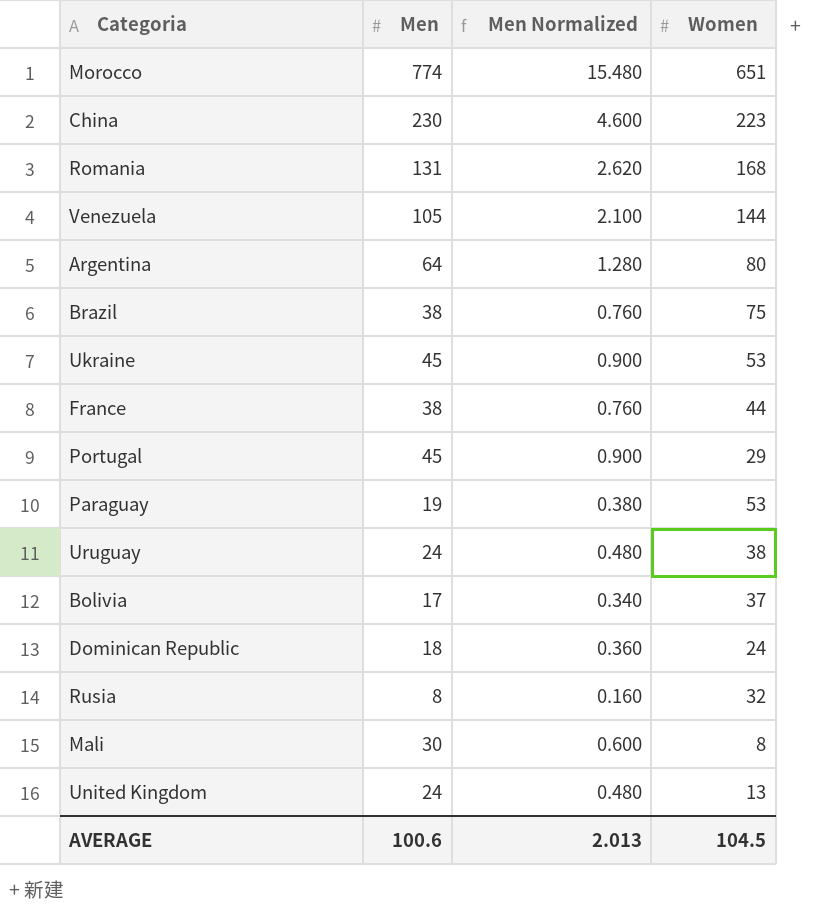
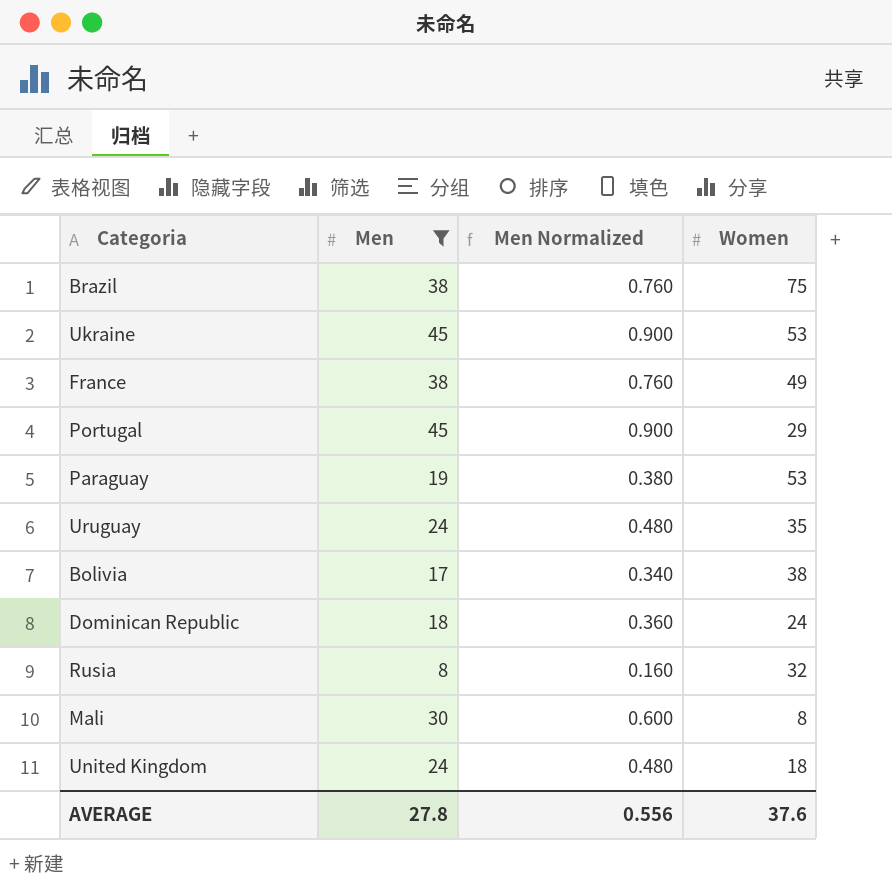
filter: none -> Men <= 45
France | Women: 44 -> 49
Uruguay | Women: 38 -> 35
Bolivia | Women: 37 -> 38
United Kingdom | Women: 13 -> 18
AVERAGE | Men: 100.6 -> 27.8
AVERAGE | Men Normalized: 2.013 -> 0.556
AVERAGE | Women: 104.5 -> 37.6

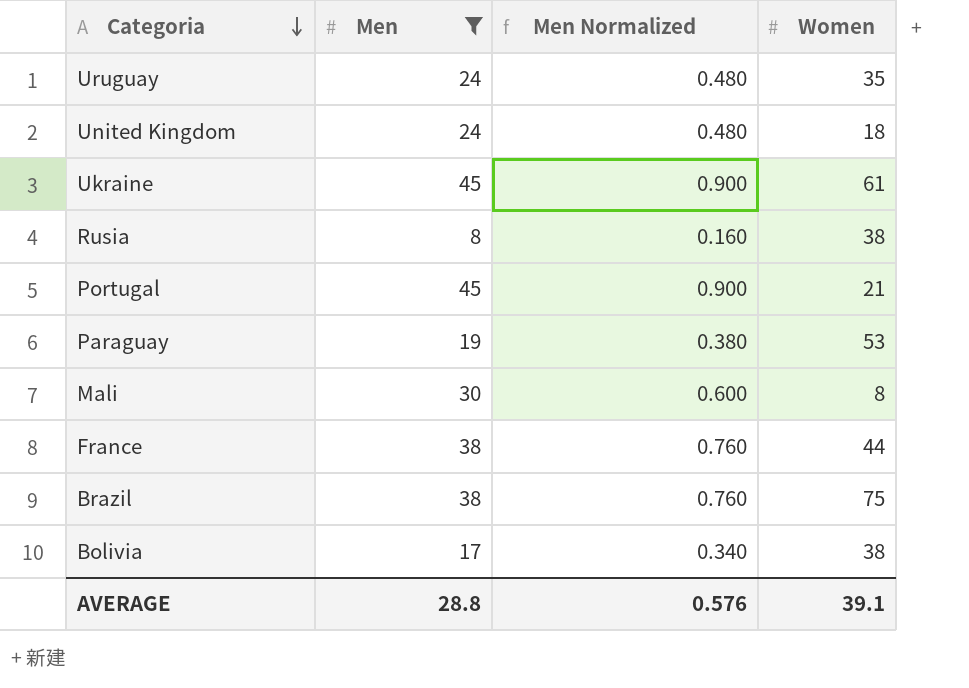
row order: none -> Categoria descending
row Dominican Republic: 18 | 0.360 | 24 -> none
Ukraine | Women: 53 -> 61
Rusia | Women: 32 -> 38
Portugal | Women: 29 -> 21
France | Women: 49 -> 44
AVERAGE | Men: 27.8 -> 28.8
AVERAGE | Men Normalized: 0.556 -> 0.576
AVERAGE | Women: 37.6 -> 39.1

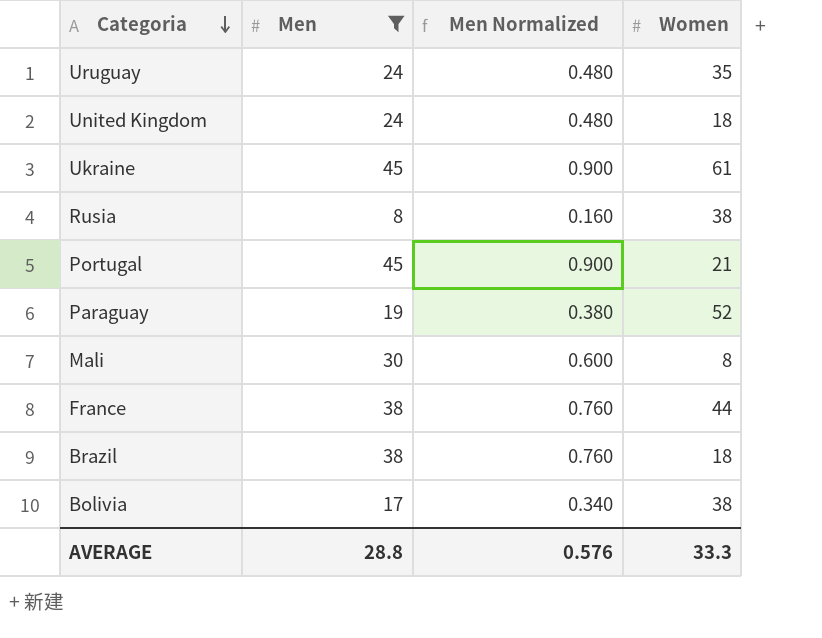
Paraguay | Women: 53 -> 52
Brazil | Women: 75 -> 18
AVERAGE | Women: 39.1 -> 33.3

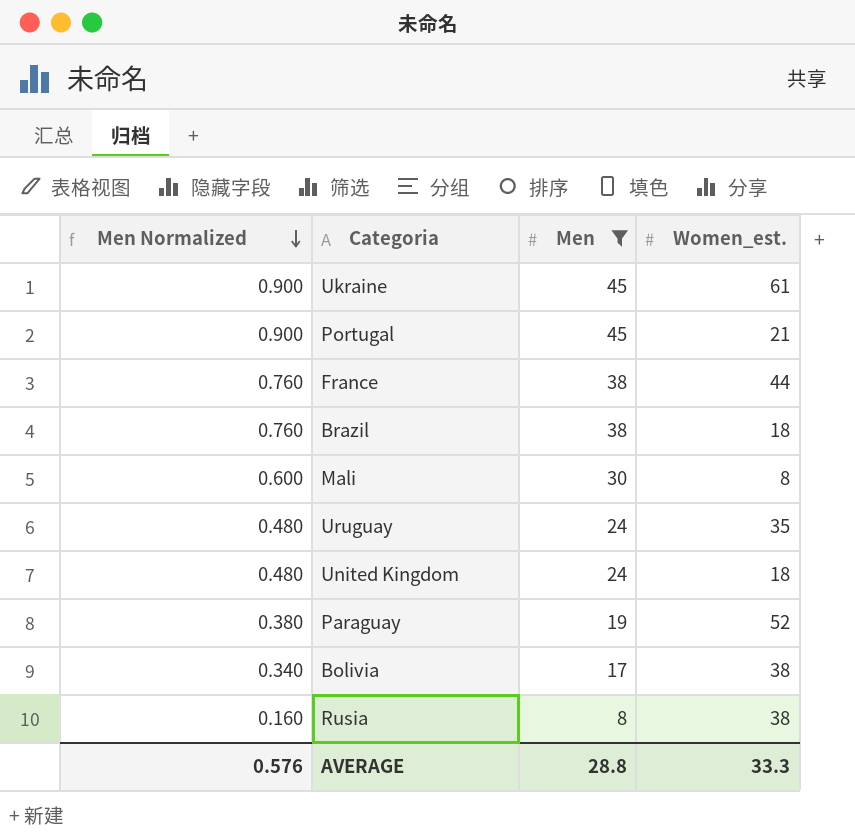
row order: Categoria descending -> Men Normalized descending
column Men Normalized | position: 3 -> 1
column name: Women -> Women_est.

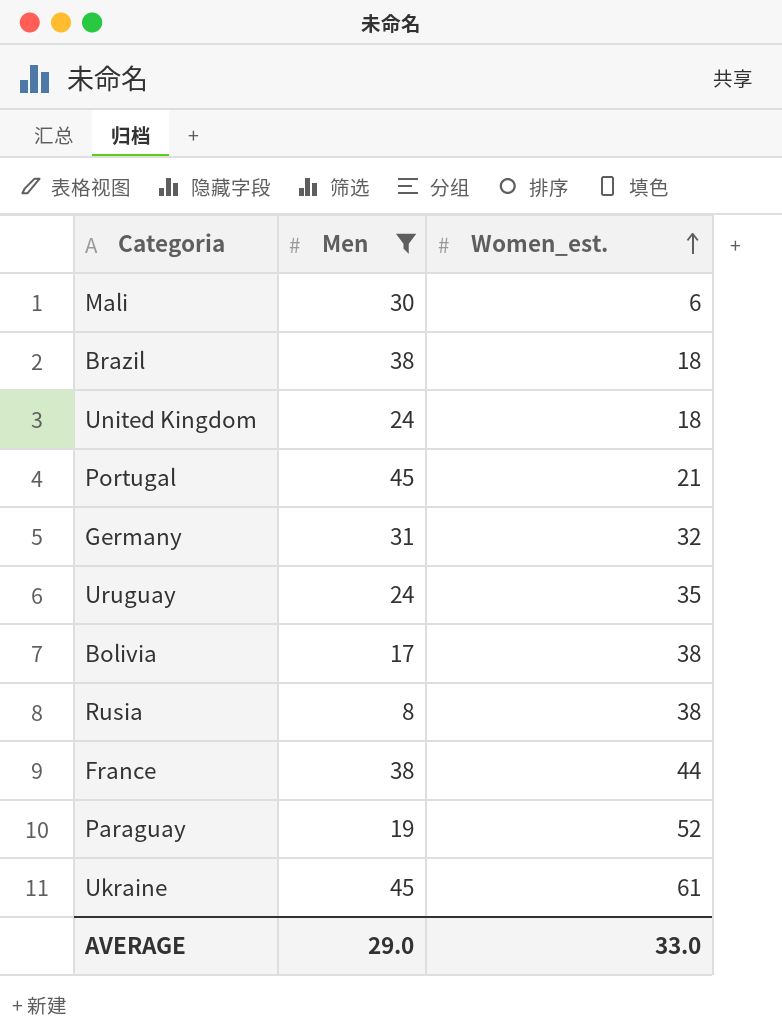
row order: Men Normalized descending -> Women_est. ascending
column Men Normalized | formula: [Men] * 0.02 -> none
Mali | Women_est.: 8 -> 6
row Germany: none -> 31 | 32
AVERAGE | Men: 28.8 -> 29.0
AVERAGE | Women_est.: 33.3 -> 33.0

